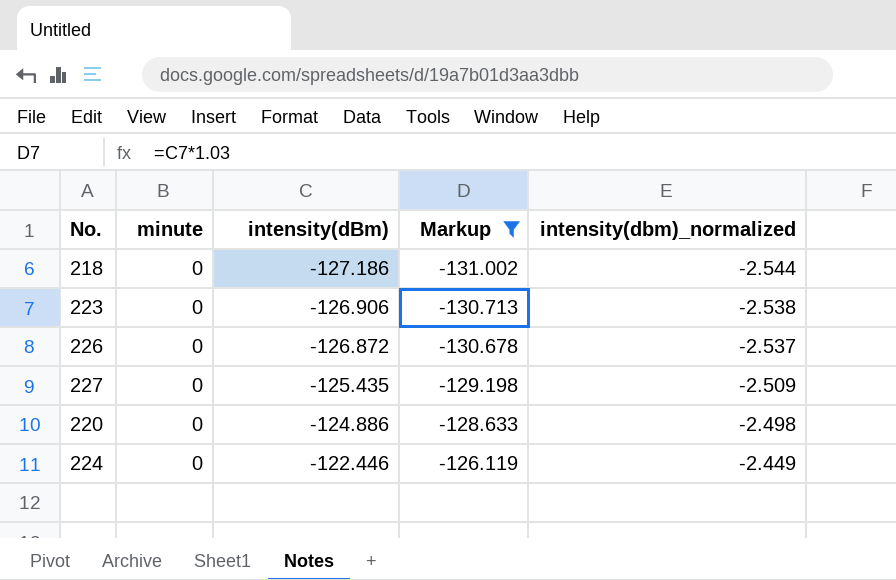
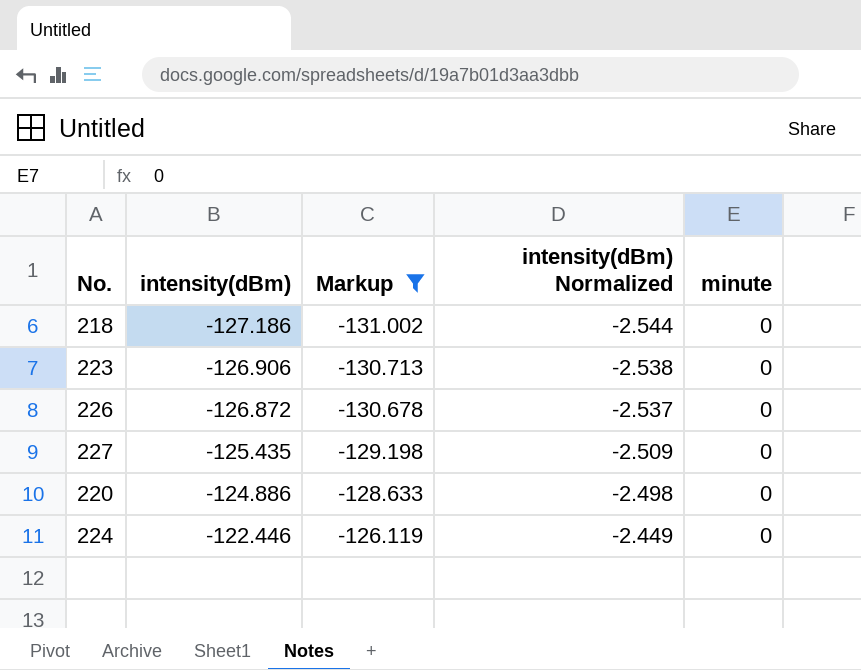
column name: intensity(dbm)_normalized -> intensity(dBm) Normalized
column minute | position: 2 -> 5

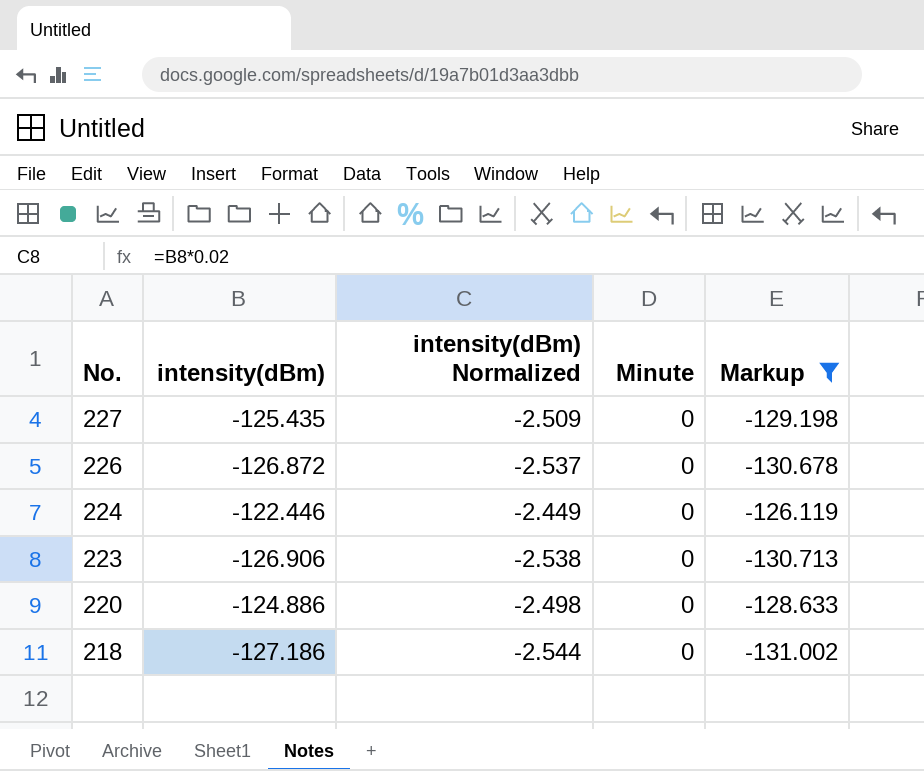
row order: intensity(dBm) ascending -> No. descending
column name: minute -> Minute
column Markup | position: 3 -> 5

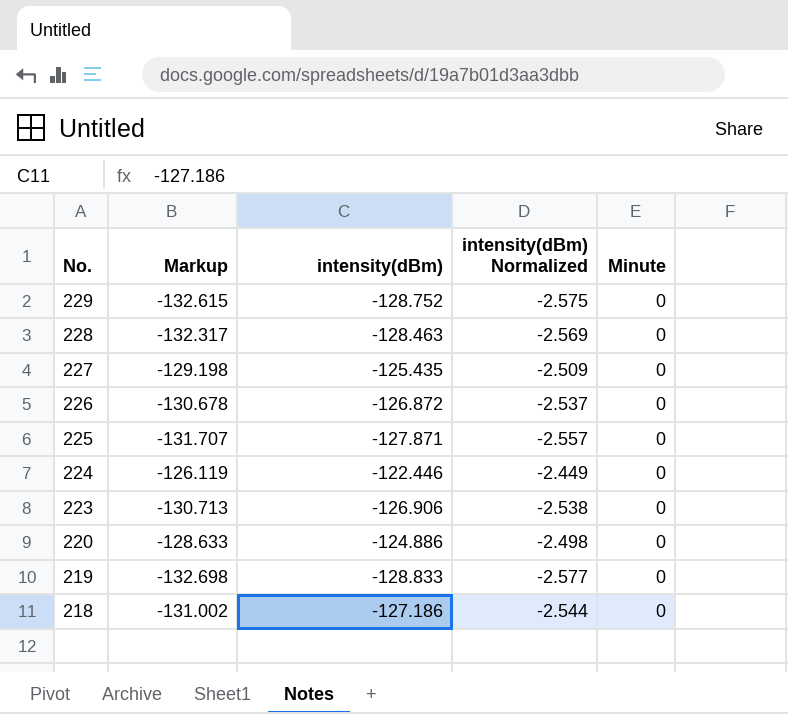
filter: Markup >= -131.002 -> none
column Markup | position: 5 -> 2

